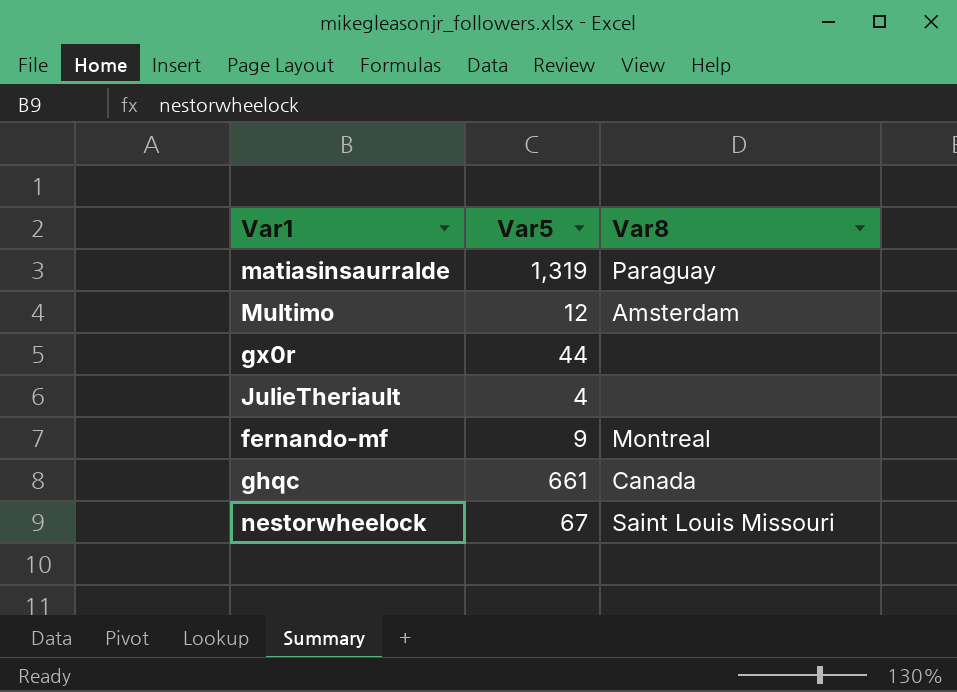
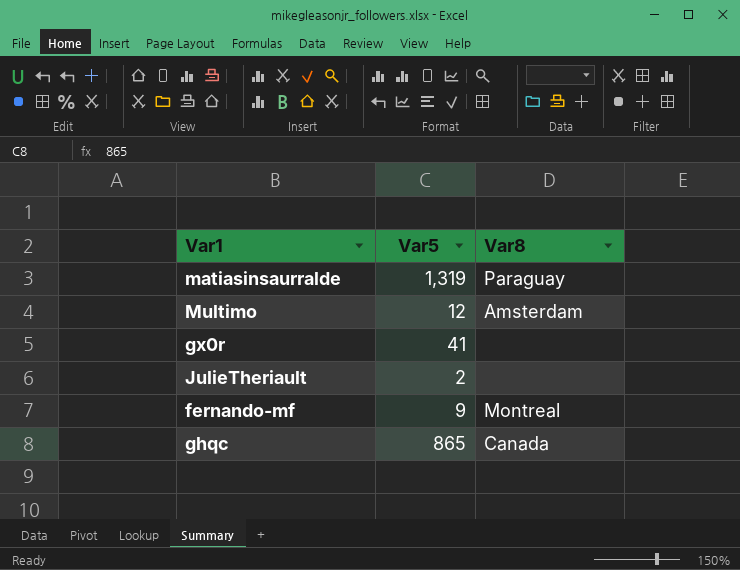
row nestorwheelock: 67 | Saint Louis Missouri -> none
gx0r | Var5: 44 -> 41
JulieTheriault | Var5: 4 -> 2
ghqc | Var5: 661 -> 865

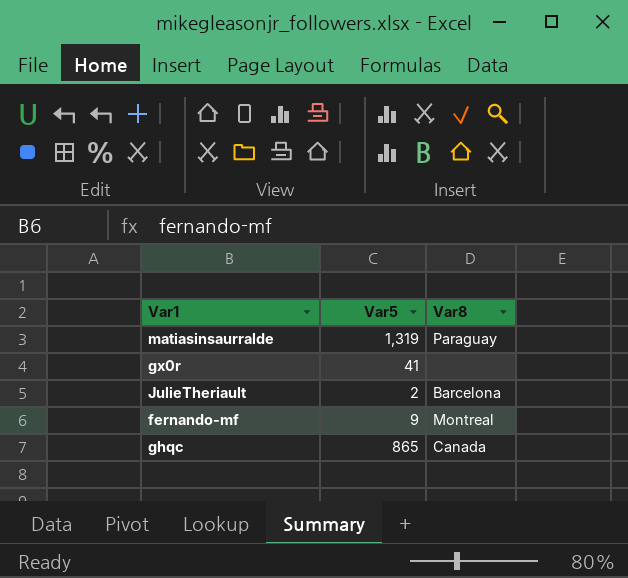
row Multimo: 12 | Amsterdam -> none
JulieTheriault | Var8: none -> Barcelona

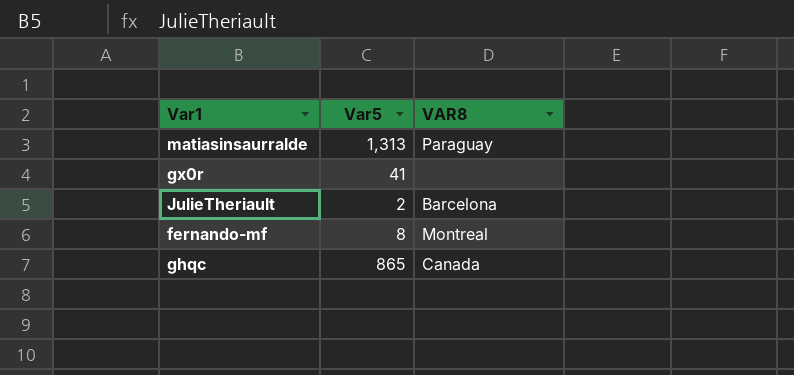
column name: Var8 -> VAR8
matiasinsaurralde | Var5: 1,319 -> 1,313
fernando-mf | Var5: 9 -> 8

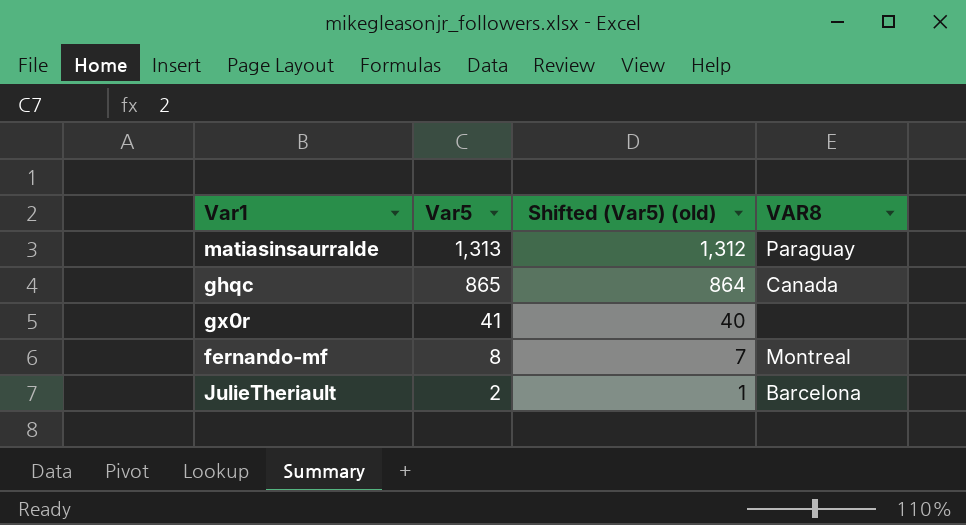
row order: none -> Var5 descending
column Shifted (Var5) (old) | formula: none -> [Var5] - 1

